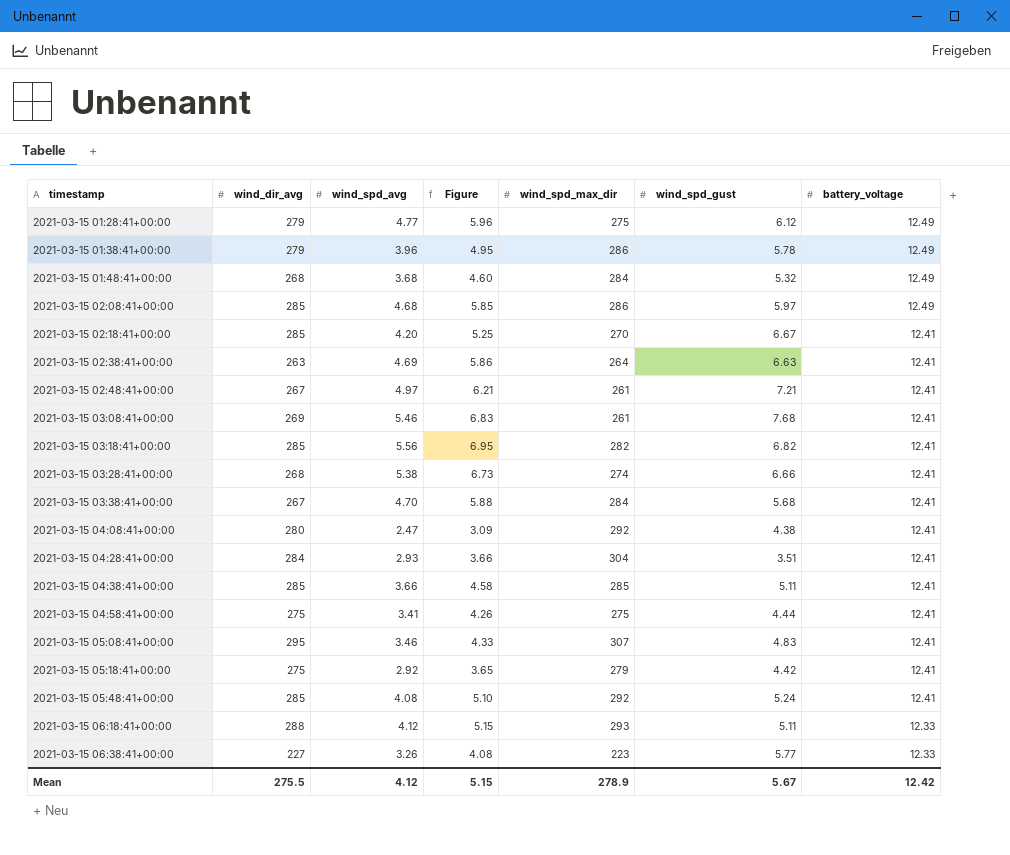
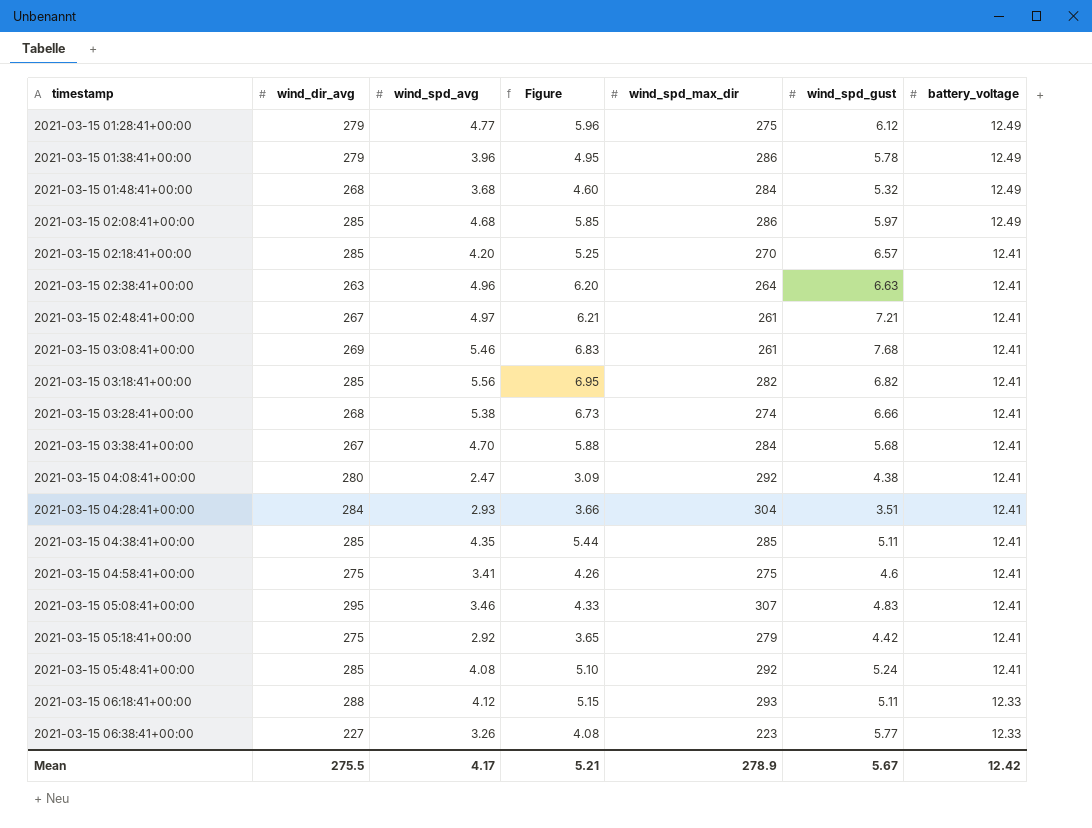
2021-03-15 02:18:41+00:00 | wind_spd_gust: 6.67 -> 6.57
2021-03-15 02:38:41+00:00 | wind_spd_avg: 4.69 -> 4.96
2021-03-15 02:38:41+00:00 | Figure: 5.86 -> 6.20
2021-03-15 04:38:41+00:00 | wind_spd_avg: 3.66 -> 4.35
2021-03-15 04:38:41+00:00 | Figure: 4.58 -> 5.44
2021-03-15 04:58:41+00:00 | wind_spd_gust: 4.44 -> 4.6
Mean | wind_spd_avg: 4.12 -> 4.17
Mean | Figure: 5.15 -> 5.21

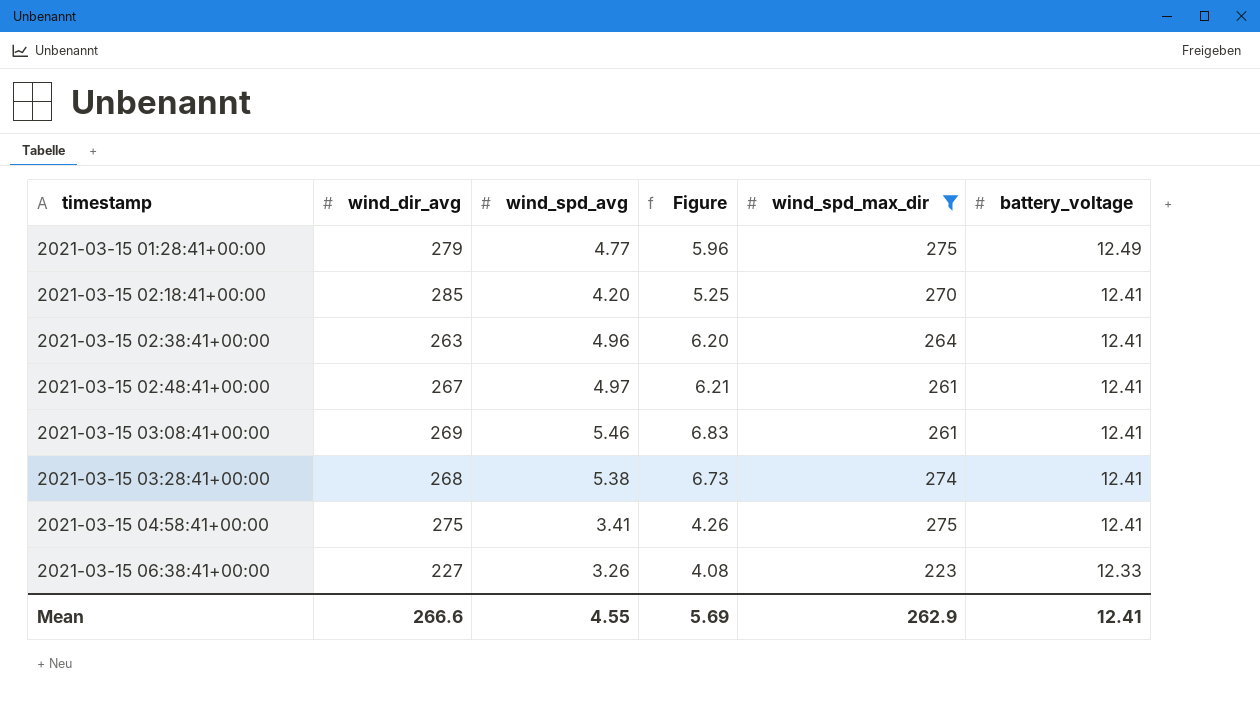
filter: none -> wind_spd_max_dir <= 275
column wind_spd_gust | position: 6 -> none
Mean | wind_dir_avg: 275.5 -> 266.6
Mean | wind_spd_avg: 4.17 -> 4.55
Mean | Figure: 5.21 -> 5.69
Mean | wind_spd_max_dir: 278.9 -> 262.9
Mean | battery_voltage: 12.42 -> 12.41

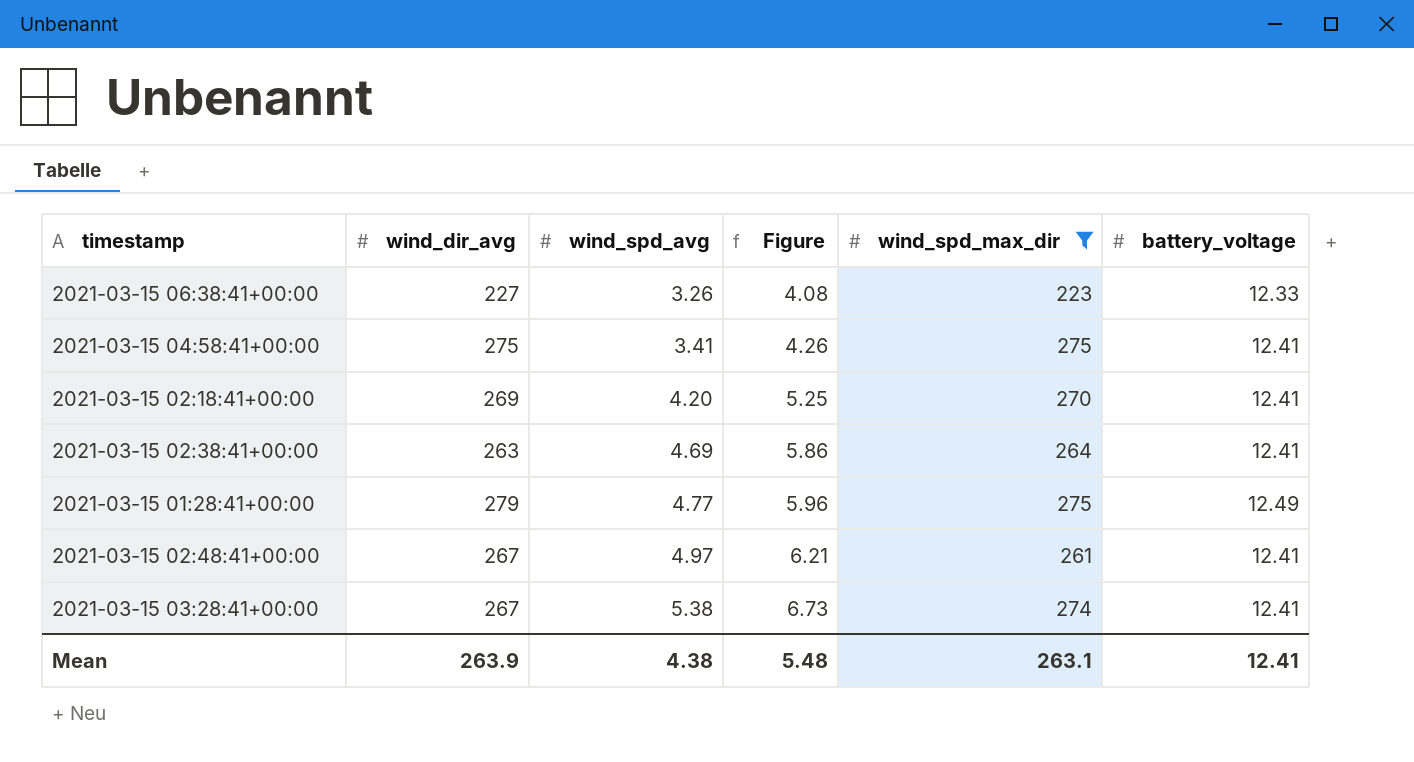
row order: timestamp ascending -> wind_spd_avg ascending
row 2021-03-15 03:08:41+00:00: 269 | 5.46 | 6.83 | 261 | 12.41 -> none
2021-03-15 02:18:41+00:00 | wind_dir_avg: 285 -> 269
2021-03-15 02:38:41+00:00 | wind_spd_avg: 4.96 -> 4.69
2021-03-15 02:38:41+00:00 | Figure: 6.20 -> 5.86
2021-03-15 03:28:41+00:00 | wind_dir_avg: 268 -> 267
Mean | wind_dir_avg: 266.6 -> 263.9
Mean | wind_spd_avg: 4.55 -> 4.38
Mean | Figure: 5.69 -> 5.48
Mean | wind_spd_max_dir: 262.9 -> 263.1

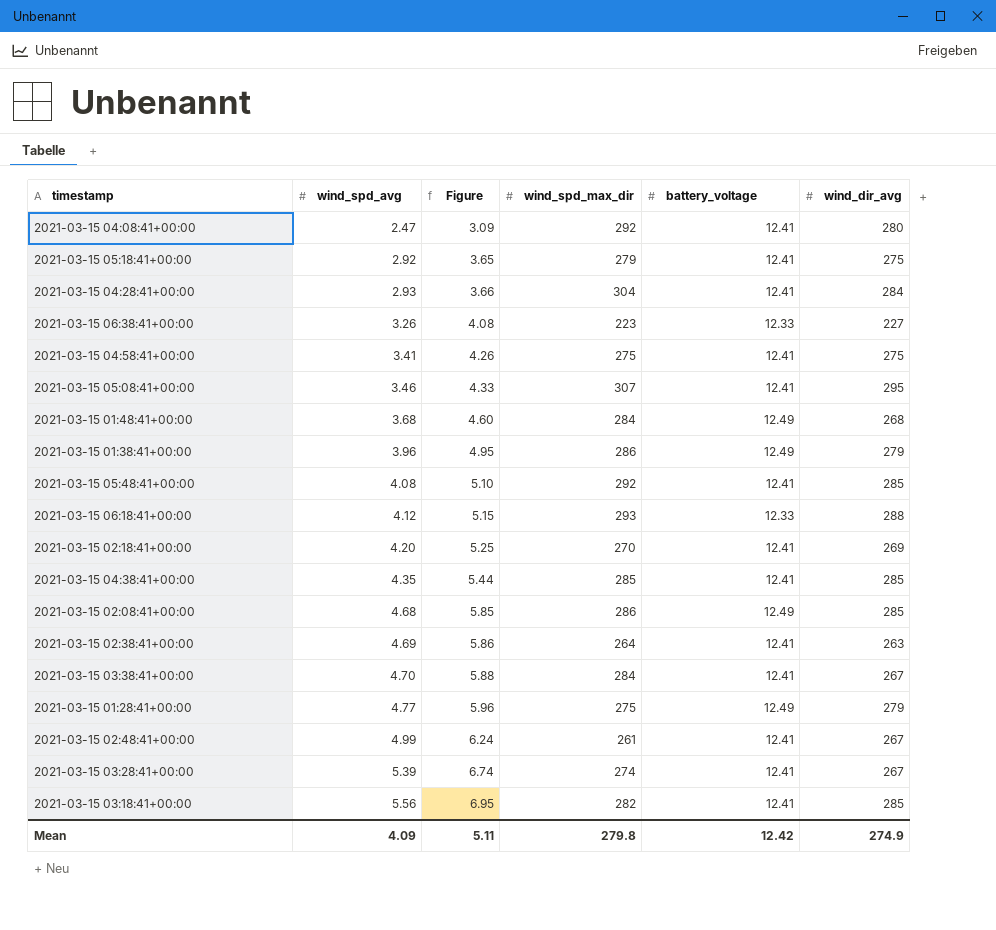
filter: wind_spd_max_dir <= 275 -> none
column wind_dir_avg | position: 2 -> 6
2021-03-15 02:48:41+00:00 | wind_spd_avg: 4.97 -> 4.99
2021-03-15 02:48:41+00:00 | Figure: 6.21 -> 6.24
2021-03-15 03:28:41+00:00 | wind_spd_avg: 5.38 -> 5.39
2021-03-15 03:28:41+00:00 | Figure: 6.73 -> 6.74
Mean | wind_spd_avg: 4.38 -> 4.09
Mean | Figure: 5.48 -> 5.11
Mean | wind_spd_max_dir: 263.1 -> 279.8
Mean | battery_voltage: 12.41 -> 12.42
Mean | wind_dir_avg: 263.9 -> 274.9

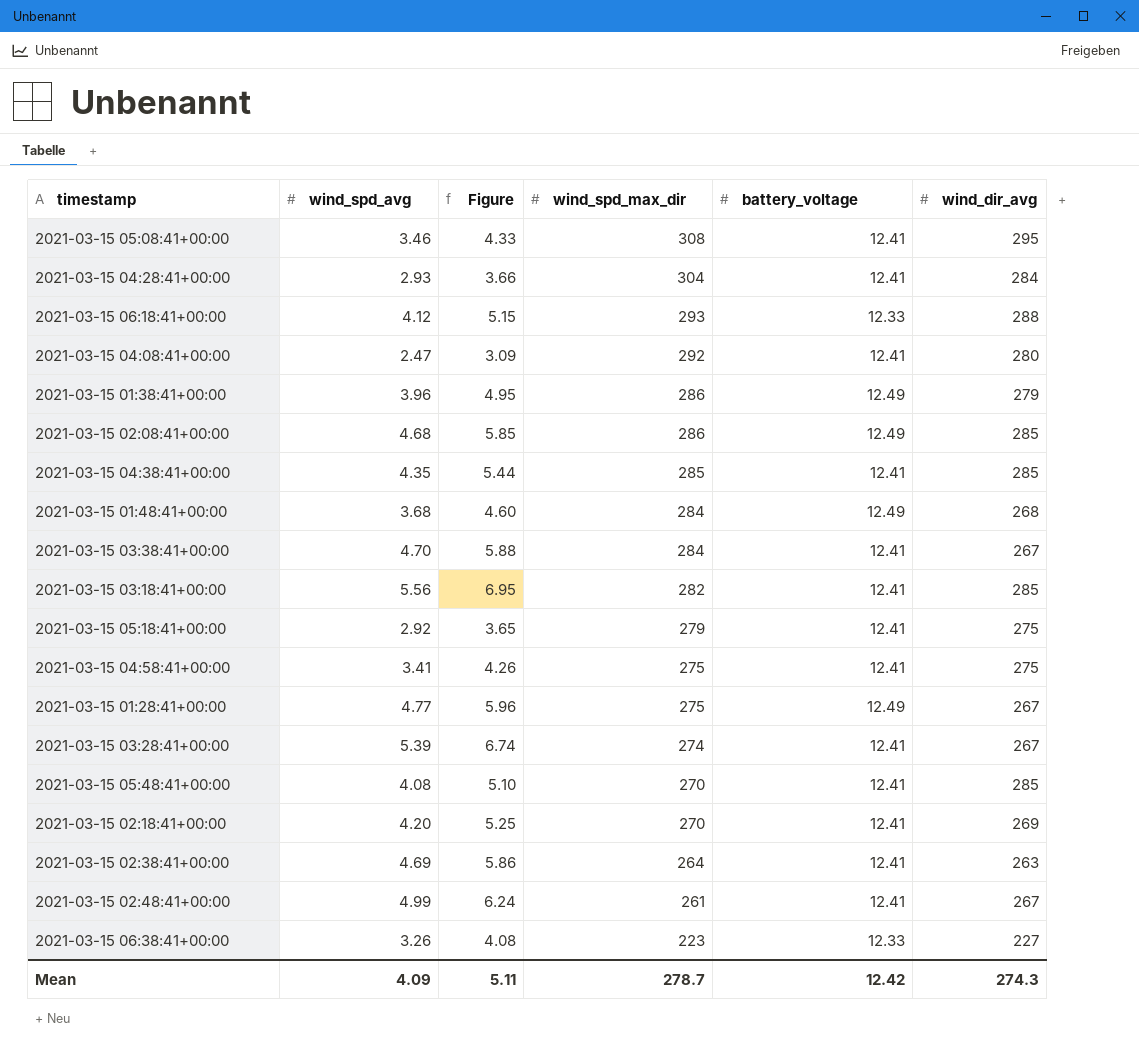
row order: wind_spd_avg ascending -> wind_spd_max_dir descending
2021-03-15 05:08:41+00:00 | wind_spd_max_dir: 307 -> 308
2021-03-15 01:28:41+00:00 | wind_dir_avg: 279 -> 267
2021-03-15 05:48:41+00:00 | wind_spd_max_dir: 292 -> 270
Mean | wind_spd_max_dir: 279.8 -> 278.7
Mean | wind_dir_avg: 274.9 -> 274.3

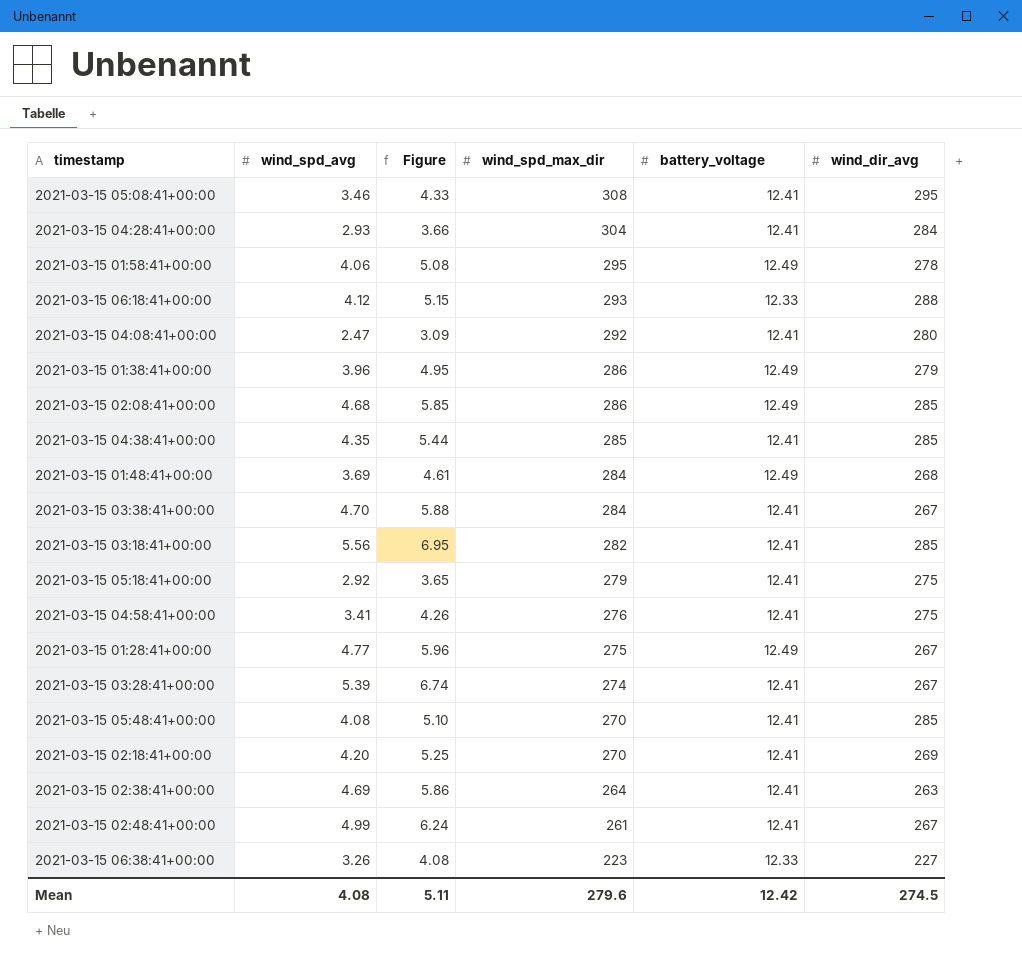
row 2021-03-15 01:58:41+00:00: none -> 4.06 | 5.08 | 295 | 12.49 | 278
2021-03-15 01:48:41+00:00 | wind_spd_avg: 3.68 -> 3.69
2021-03-15 01:48:41+00:00 | Figure: 4.60 -> 4.61
2021-03-15 04:58:41+00:00 | wind_spd_max_dir: 275 -> 276
Mean | wind_spd_avg: 4.09 -> 4.08
Mean | wind_spd_max_dir: 278.7 -> 279.6
Mean | wind_dir_avg: 274.3 -> 274.5

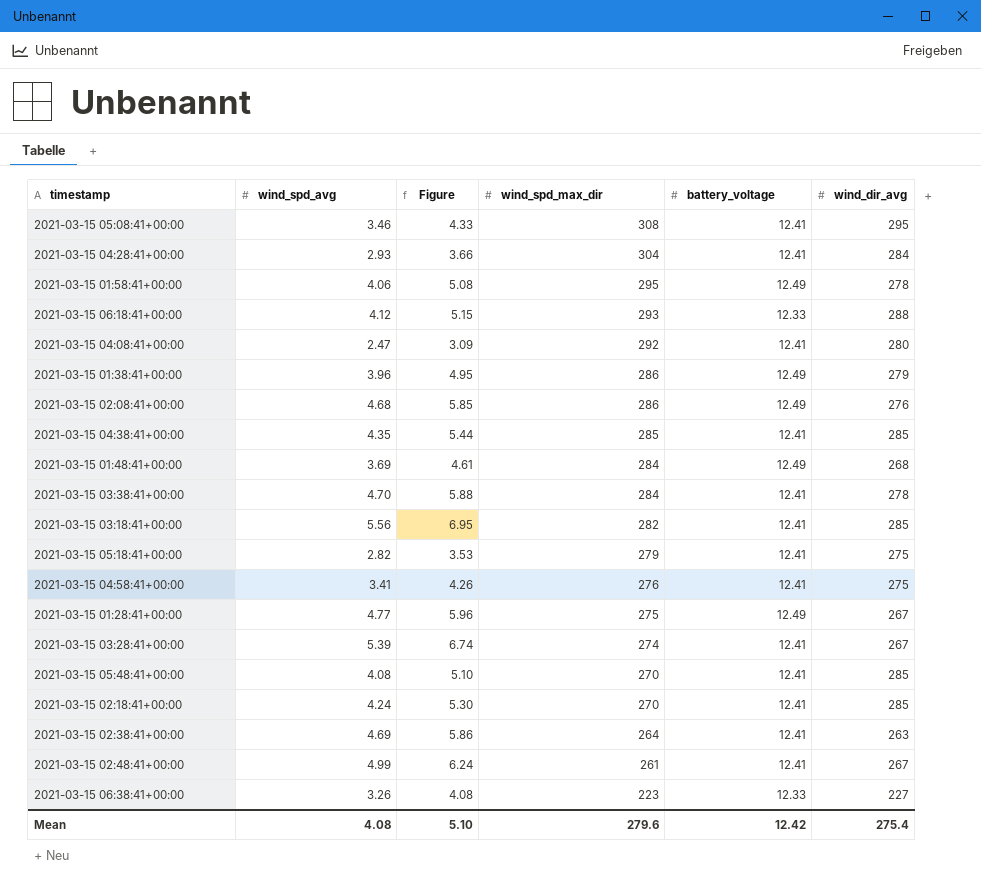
2021-03-15 02:08:41+00:00 | wind_dir_avg: 285 -> 276
2021-03-15 03:38:41+00:00 | wind_dir_avg: 267 -> 278
2021-03-15 05:18:41+00:00 | wind_spd_avg: 2.92 -> 2.82
2021-03-15 05:18:41+00:00 | Figure: 3.65 -> 3.53
2021-03-15 02:18:41+00:00 | wind_spd_avg: 4.20 -> 4.24
2021-03-15 02:18:41+00:00 | Figure: 5.25 -> 5.30
2021-03-15 02:18:41+00:00 | wind_dir_avg: 269 -> 285
Mean | Figure: 5.11 -> 5.10
Mean | wind_dir_avg: 274.5 -> 275.4

